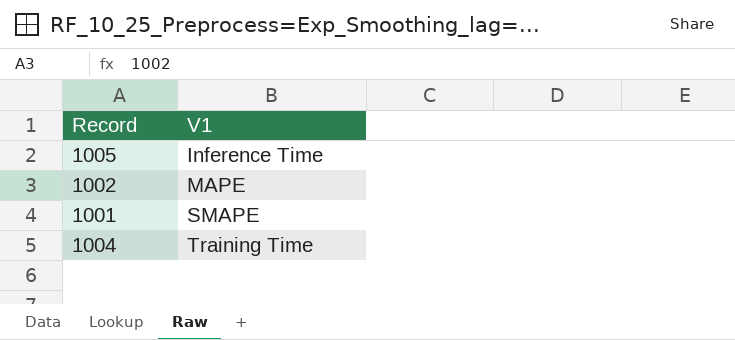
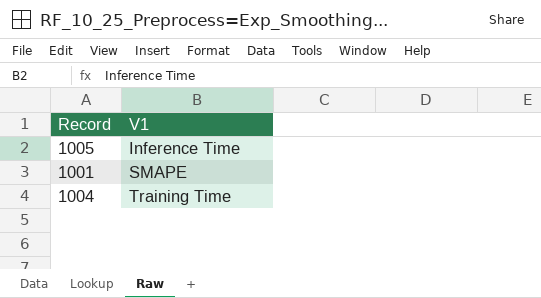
row 1002: MAPE -> none

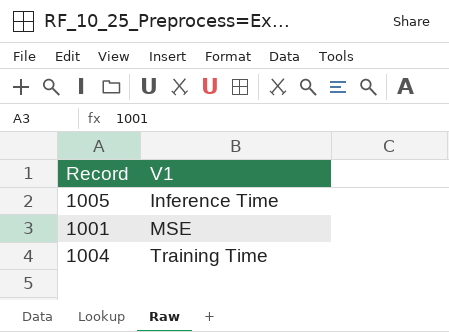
1001 | V1: SMAPE -> MSE

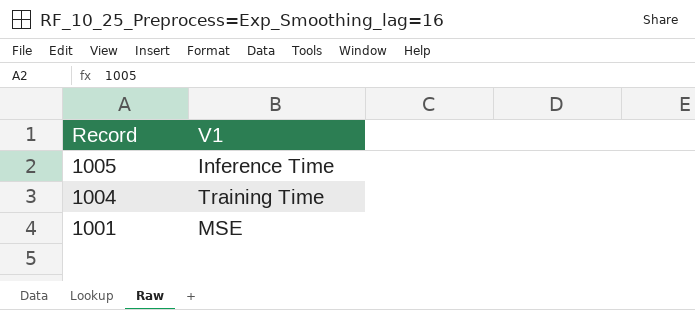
row order: V1 ascending -> Record descending

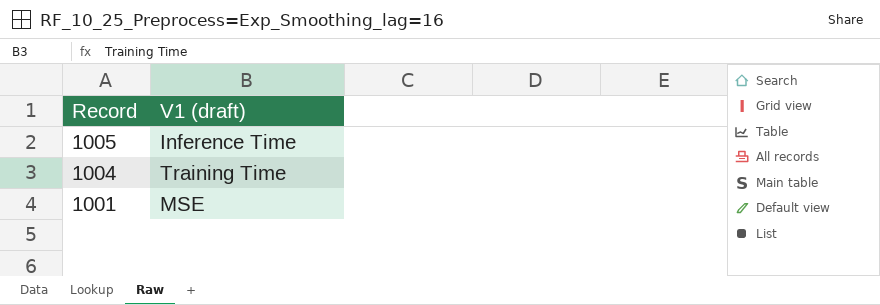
column name: V1 -> V1 (draft)

